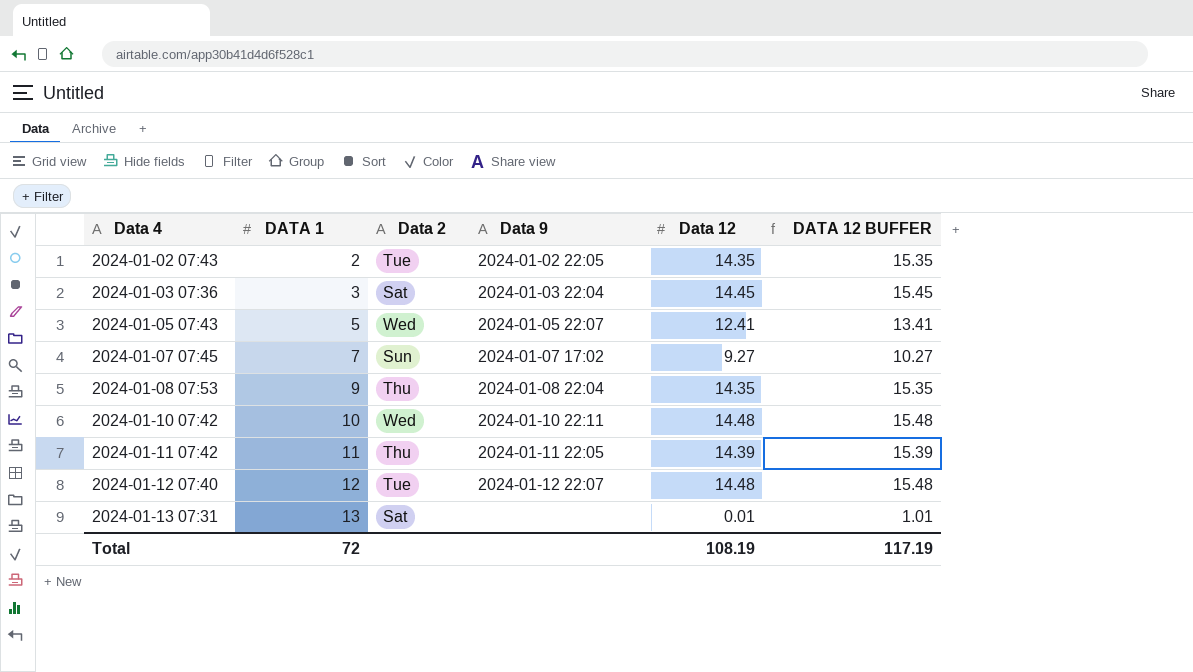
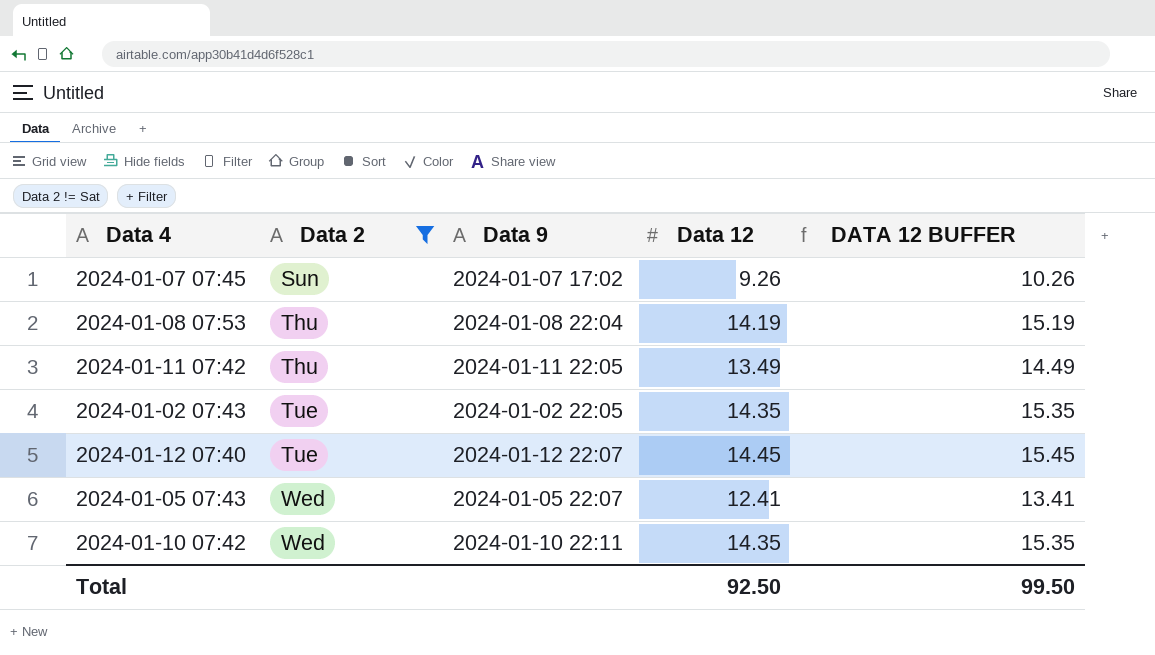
filter: none -> Data 2 != Sat
row order: Data 4 ascending -> Data 2 ascending
column DATA 1 | position: 2 -> none
2024-01-07 07:45 | Data 12: 9.27 -> 9.26
2024-01-07 07:45 | DATA 12 BUFFER: 10.27 -> 10.26
2024-01-08 07:53 | Data 12: 14.35 -> 14.19
2024-01-08 07:53 | DATA 12 BUFFER: 15.35 -> 15.19
2024-01-11 07:42 | Data 12: 14.39 -> 13.49
2024-01-11 07:42 | DATA 12 BUFFER: 15.39 -> 14.49
2024-01-12 07:40 | Data 12: 14.48 -> 14.45
2024-01-12 07:40 | DATA 12 BUFFER: 15.48 -> 15.45
2024-01-10 07:42 | Data 12: 14.48 -> 14.35
2024-01-10 07:42 | DATA 12 BUFFER: 15.48 -> 15.35
Total | Data 12: 108.19 -> 92.50
Total | DATA 12 BUFFER: 117.19 -> 99.50

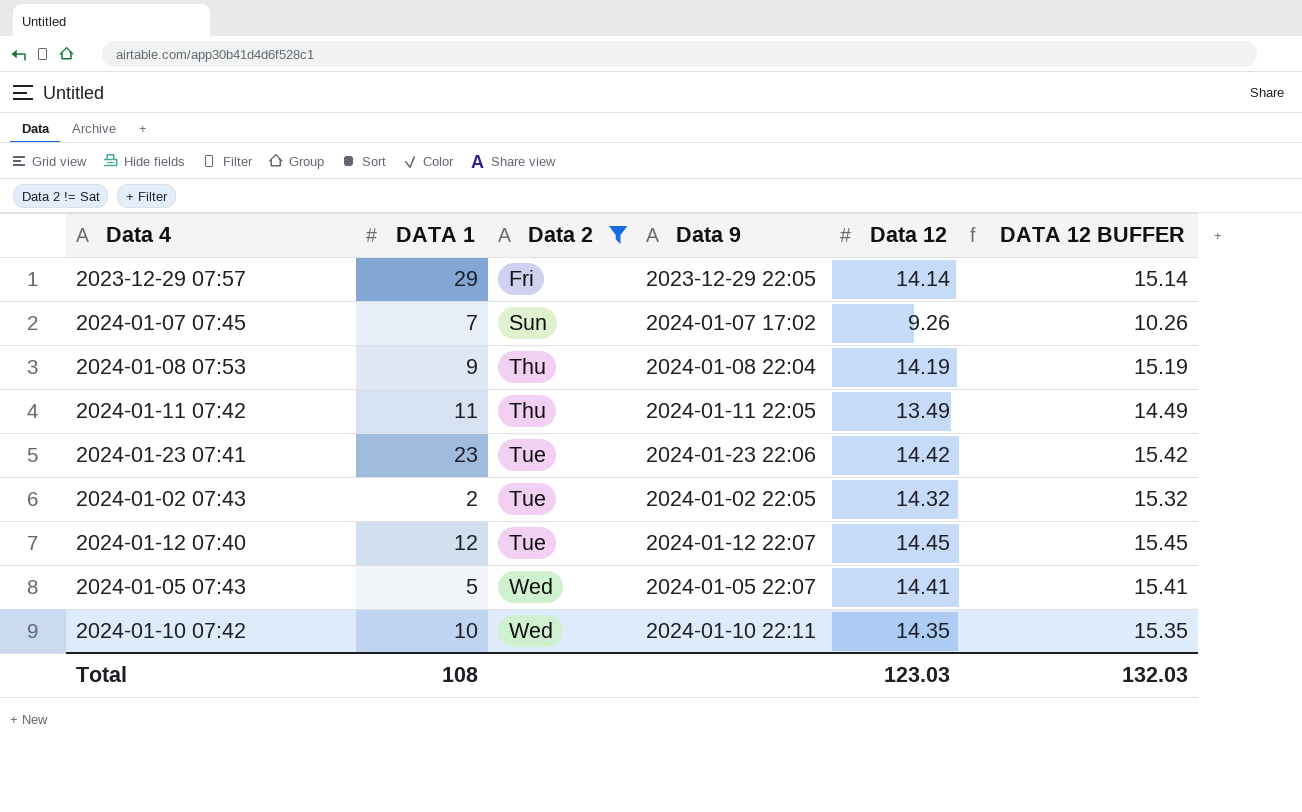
column DATA 1 | position: none -> 2
row 2023-12-29 07:57: none -> 29 | Fri | 2023-12-29 22:05 | 14.14 | 15.14
row 2024-01-23 07:41: none -> 23 | Tue | 2024-01-23 22:06 | 14.42 | 15.42
2024-01-02 07:43 | Data 12: 14.35 -> 14.32
2024-01-02 07:43 | DATA 12 BUFFER: 15.35 -> 15.32
2024-01-05 07:43 | Data 12: 12.41 -> 14.41
2024-01-05 07:43 | DATA 12 BUFFER: 13.41 -> 15.41
Total | Data 12: 92.50 -> 123.03
Total | DATA 12 BUFFER: 99.50 -> 132.03

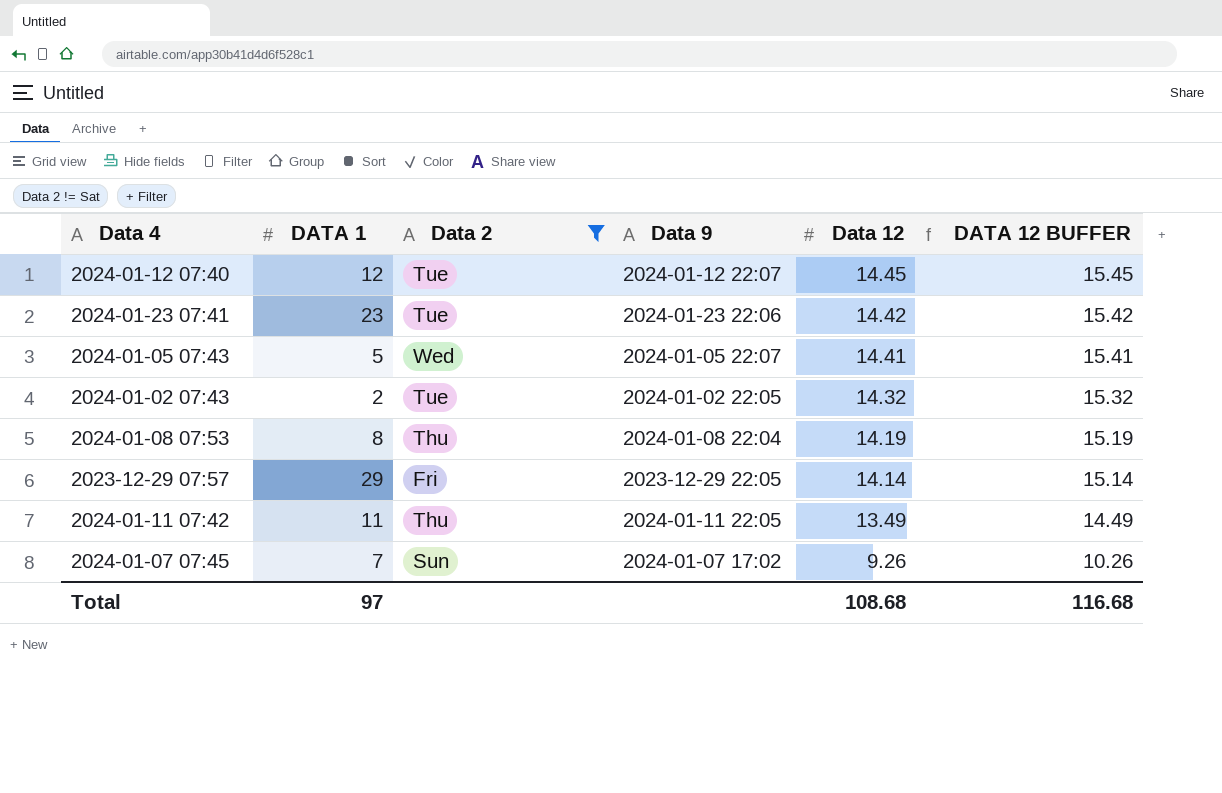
row order: Data 2 ascending -> Data 12 descending
row 2024-01-10 07:42: 10 | Wed | 2024-01-10 22:11 | 14.35 | 15.35 -> none
2024-01-08 07:53 | DATA 1: 9 -> 8
Total | DATA 1: 108 -> 97
Total | Data 12: 123.03 -> 108.68
Total | DATA 12 BUFFER: 132.03 -> 116.68

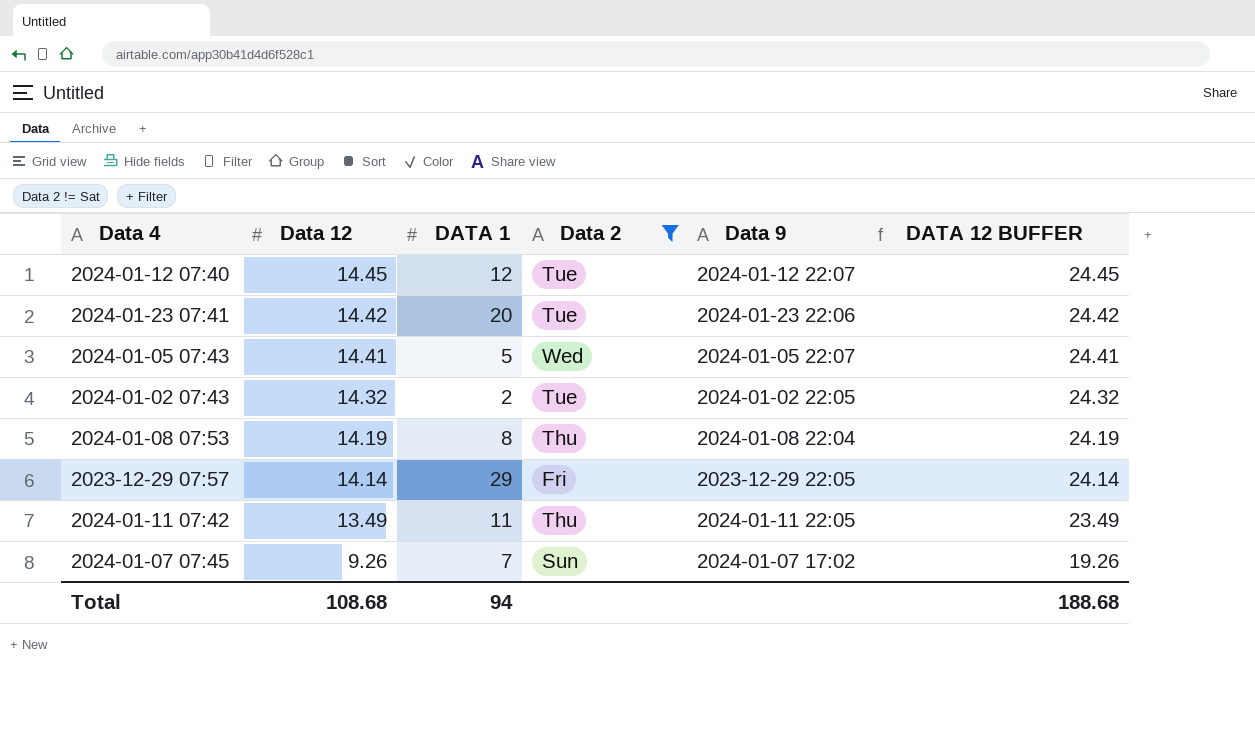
column Data 12 | position: 5 -> 2
column DATA 12 BUFFER | formula: [Data 12] + 1 -> [Data 12] + 10
2024-01-23 07:41 | DATA 1: 23 -> 20
Total | DATA 1: 97 -> 94
Total | DATA 12 BUFFER: 116.68 -> 188.68

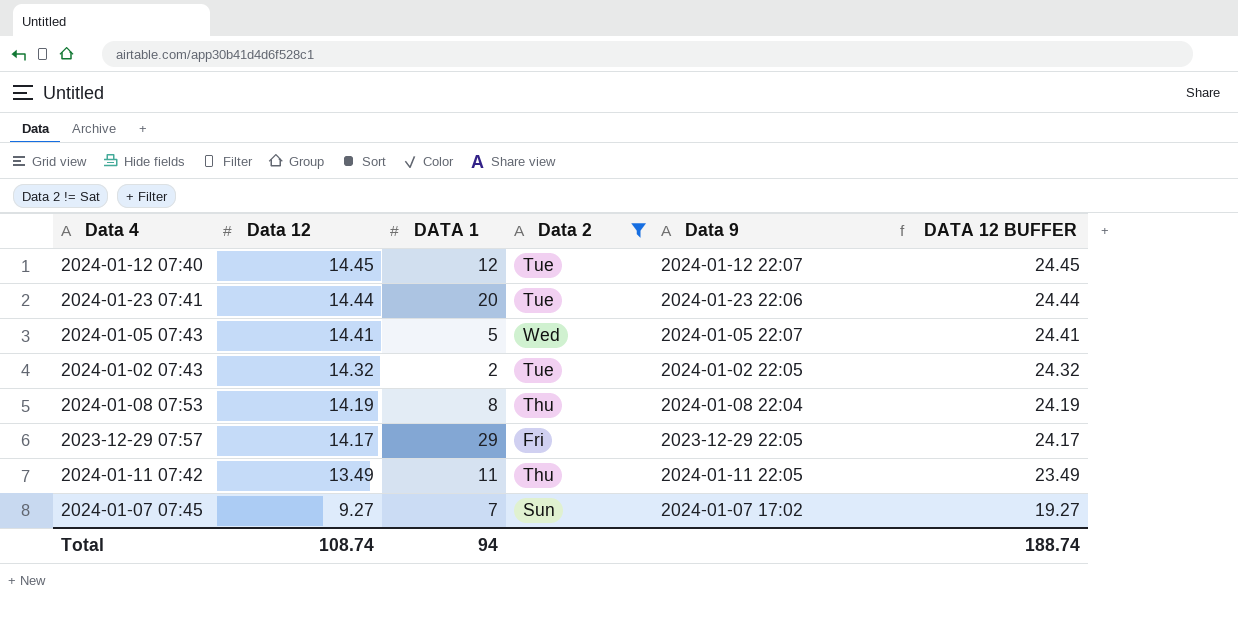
2024-01-23 07:41 | Data 12: 14.42 -> 14.44
2024-01-23 07:41 | DATA 12 BUFFER: 24.42 -> 24.44
2023-12-29 07:57 | Data 12: 14.14 -> 14.17
2023-12-29 07:57 | DATA 12 BUFFER: 24.14 -> 24.17
2024-01-07 07:45 | Data 12: 9.26 -> 9.27
2024-01-07 07:45 | DATA 12 BUFFER: 19.26 -> 19.27
Total | Data 12: 108.68 -> 108.74
Total | DATA 12 BUFFER: 188.68 -> 188.74

